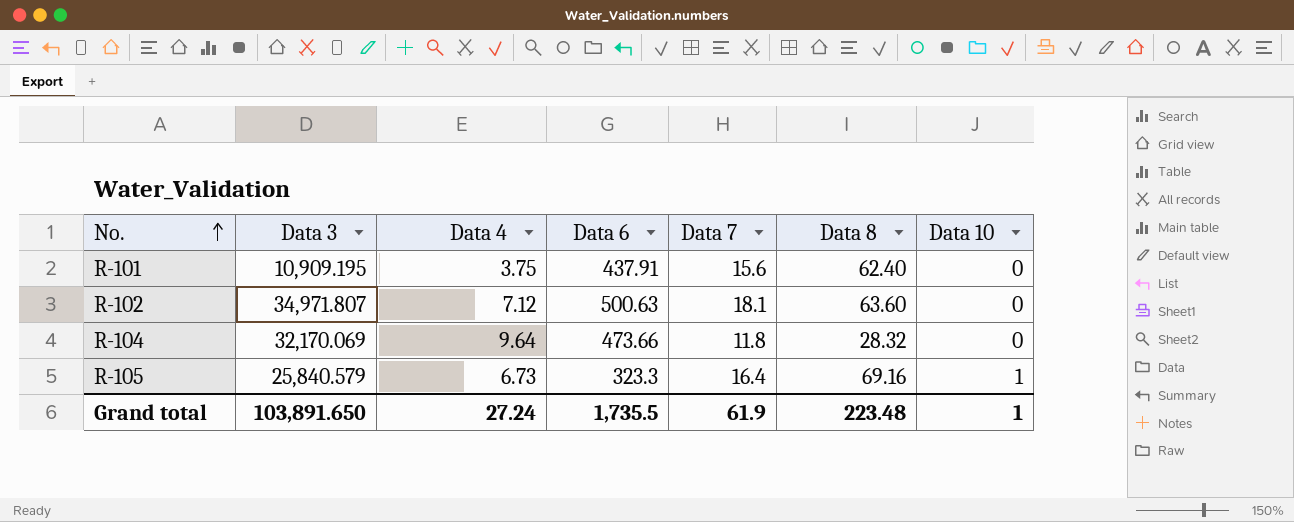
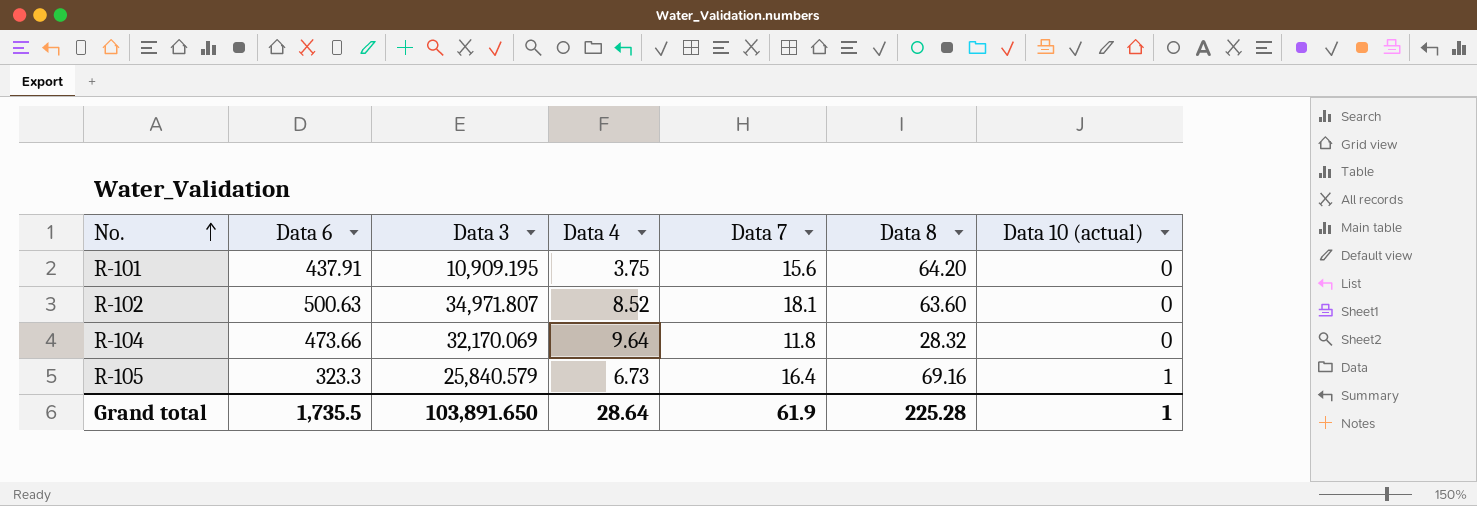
column Data 6 | position: 4 -> 2
column name: Data 10 -> Data 10 (actual)
R-101 | Data 8: 62.40 -> 64.20
R-102 | Data 4: 7.12 -> 8.52
Grand total | Data 4: 27.24 -> 28.64
Grand total | Data 8: 223.48 -> 225.28

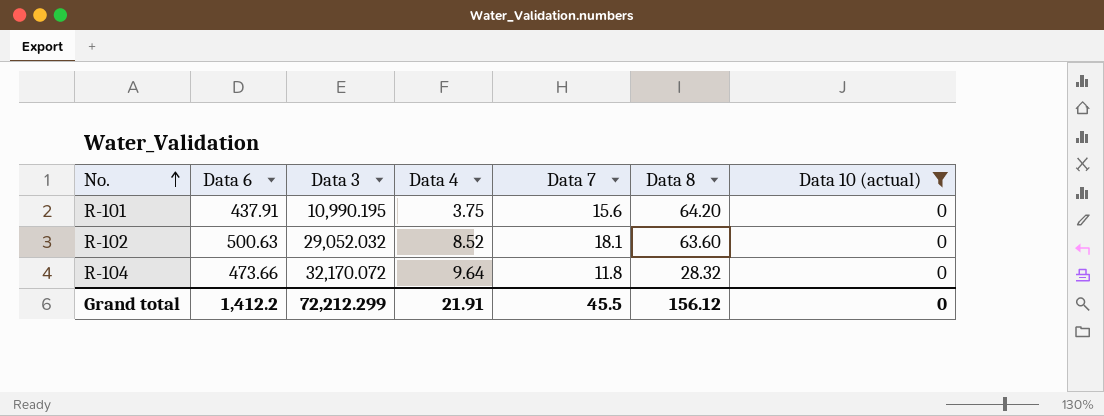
filter: none -> Data 10 (actual) = 0
R-101 | Data 3: 10,909.195 -> 10,990.195
R-102 | Data 3: 34,971.807 -> 29,052.032
R-104 | Data 3: 32,170.069 -> 32,170.072
Grand total | Data 6: 1,735.5 -> 1,412.2
Grand total | Data 3: 103,891.650 -> 72,212.299
Grand total | Data 4: 28.64 -> 21.91
Grand total | Data 7: 61.9 -> 45.5
Grand total | Data 8: 225.28 -> 156.12
Grand total | Data 10 (actual): 1 -> 0

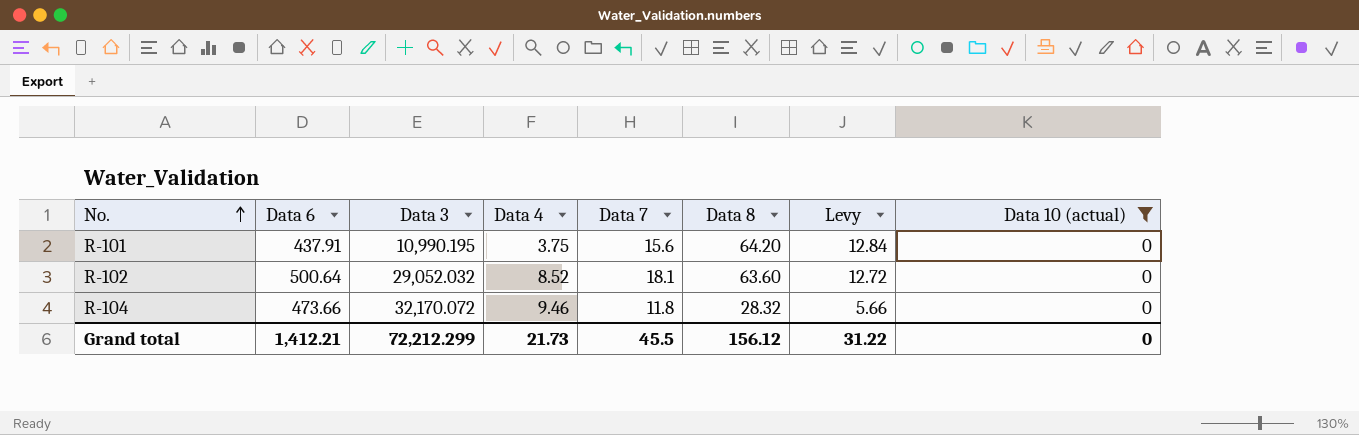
column Levy | formula: none -> [Data 8] * 0.2
R-102 | Data 6: 500.63 -> 500.64
R-104 | Data 4: 9.64 -> 9.46
Grand total | Data 6: 1,412.2 -> 1,412.21
Grand total | Data 4: 21.91 -> 21.73

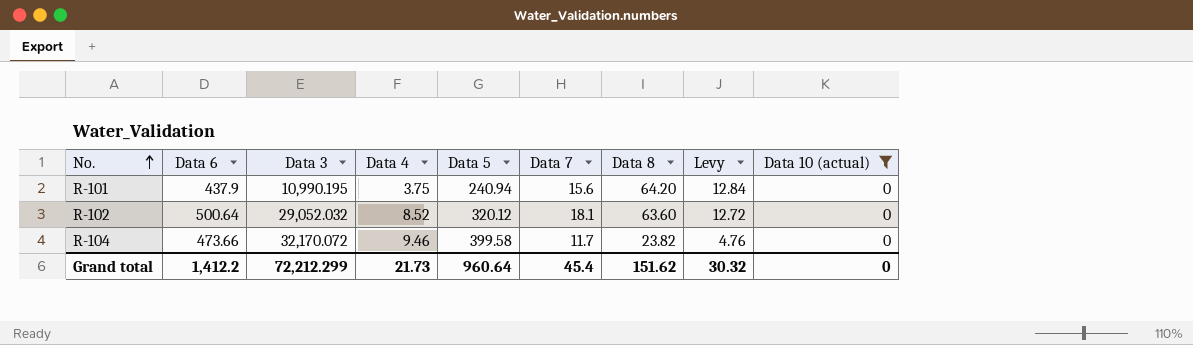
column Data 5 | position: none -> 5
R-101 | Data 6: 437.91 -> 437.9
R-104 | Data 7: 11.8 -> 11.7
R-104 | Data 8: 28.32 -> 23.82
R-104 | Levy: 5.66 -> 4.76
Grand total | Data 6: 1,412.21 -> 1,412.2
Grand total | Data 7: 45.5 -> 45.4
Grand total | Data 8: 156.12 -> 151.62
Grand total | Levy: 31.22 -> 30.32

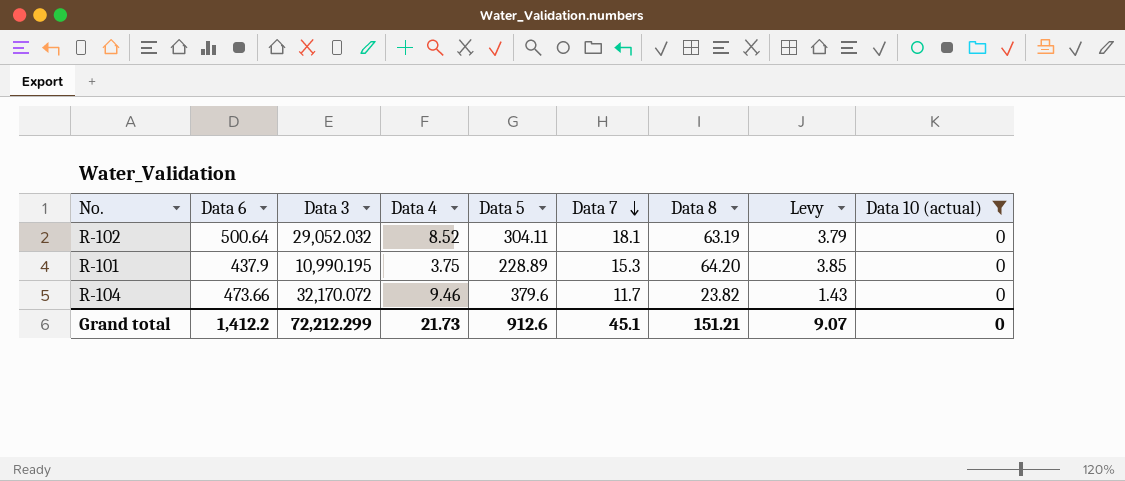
row order: No. ascending -> Data 7 descending
column Levy | formula: [Data 8] * 0.2 -> [Data 8] * 0.06
R-102 | Data 5: 320.12 -> 304.11
R-102 | Data 8: 63.60 -> 63.19
R-101 | Data 5: 240.94 -> 228.89
R-101 | Data 7: 15.6 -> 15.3
R-104 | Data 5: 399.58 -> 379.6
Grand total | Data 5: 960.64 -> 912.6
Grand total | Data 7: 45.4 -> 45.1
Grand total | Data 8: 151.62 -> 151.21
Grand total | Levy: 30.32 -> 9.07

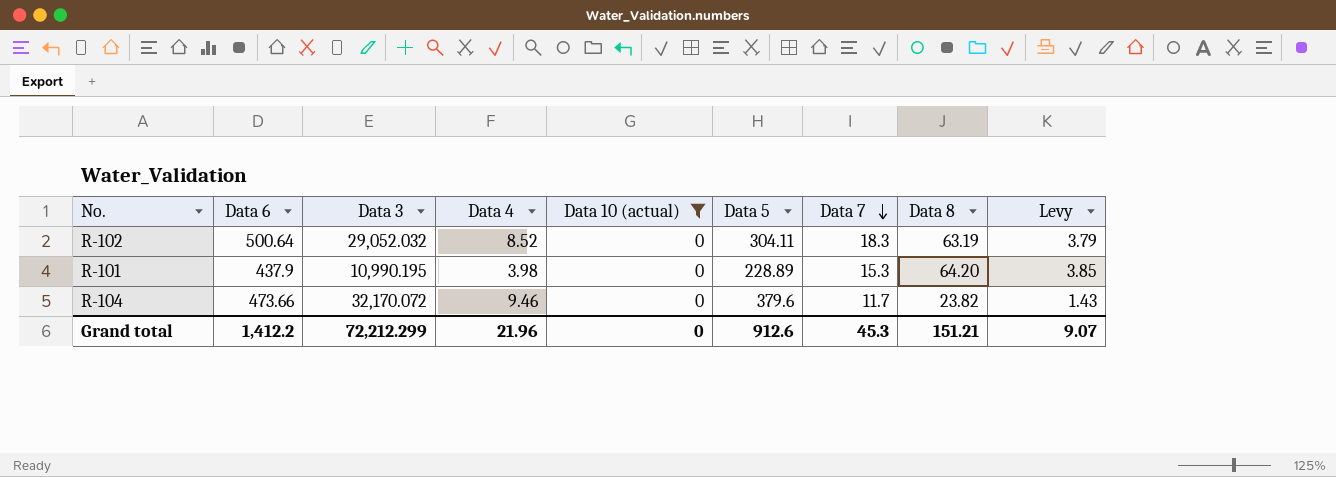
column Data 10 (actual) | position: 9 -> 5
R-102 | Data 7: 18.1 -> 18.3
R-101 | Data 4: 3.75 -> 3.98
Grand total | Data 4: 21.73 -> 21.96
Grand total | Data 7: 45.1 -> 45.3

